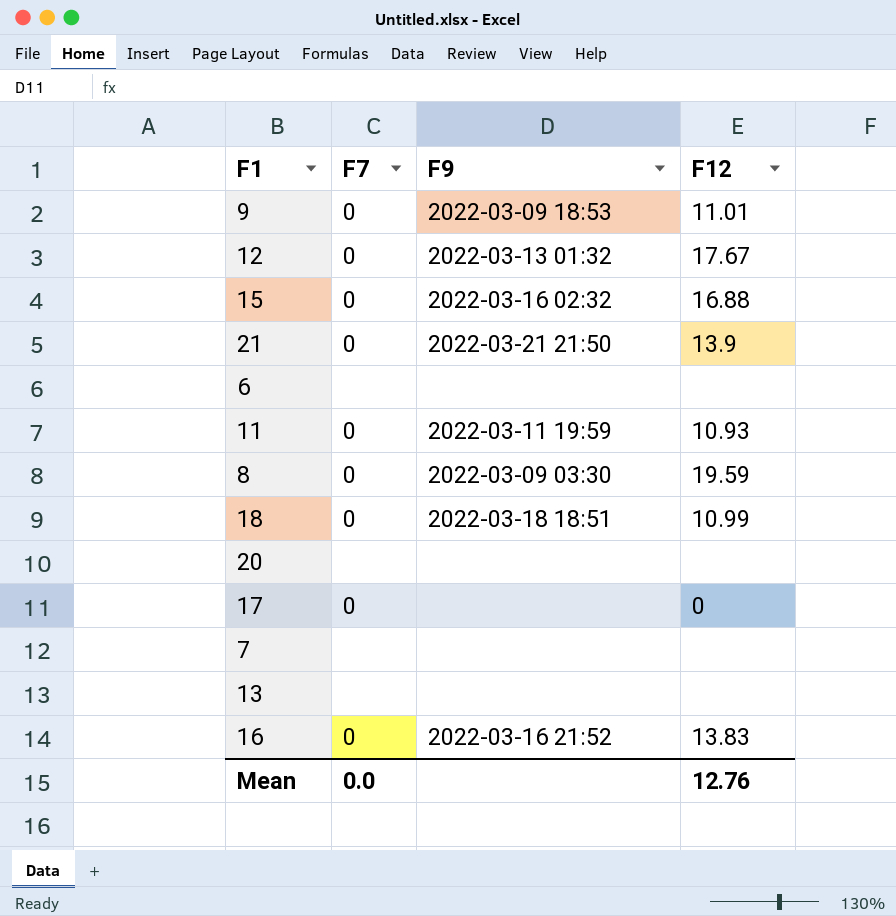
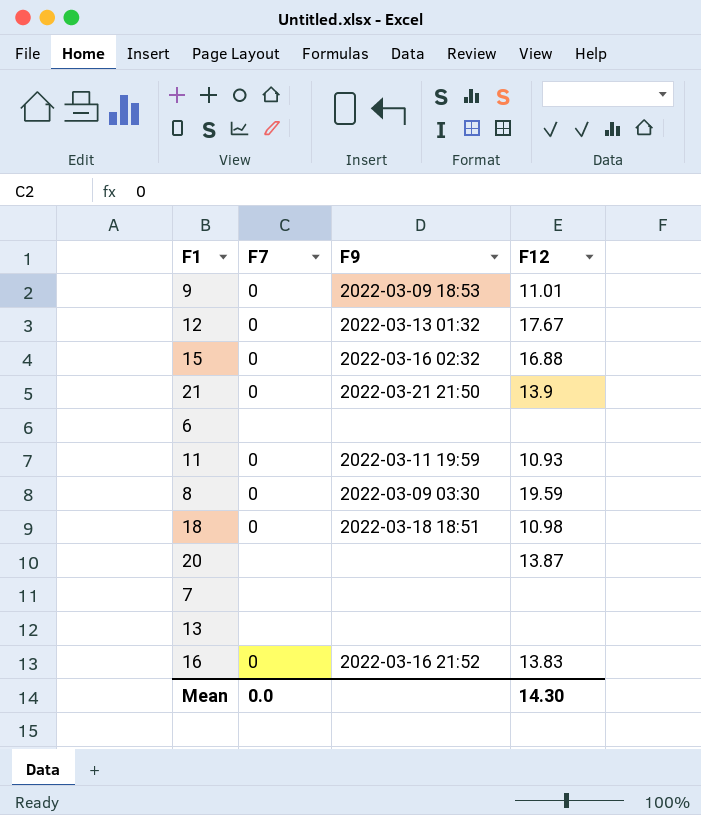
row 17: 0 | none | 0 -> none
18 | F12: 10.99 -> 10.98
20 | F12: none -> 13.87
Mean | F12: 12.76 -> 14.30

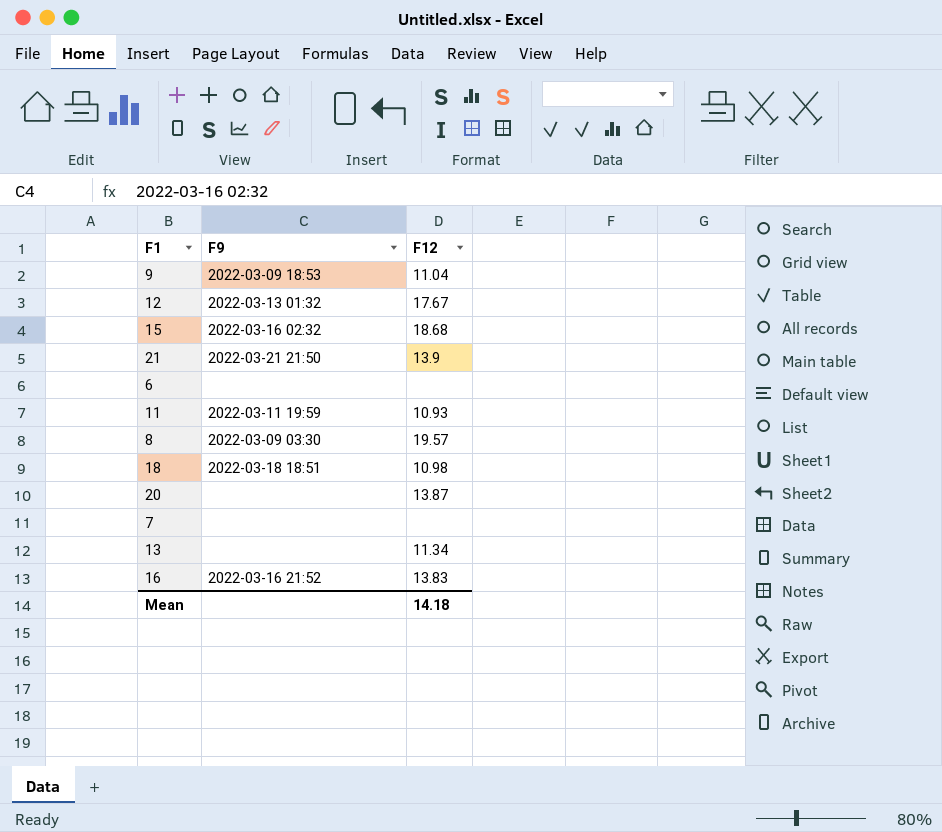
column F7 | position: 2 -> none
9 | F12: 11.01 -> 11.04
15 | F12: 16.88 -> 18.68
8 | F12: 19.59 -> 19.57
13 | F12: none -> 11.34
Mean | F12: 14.30 -> 14.18

